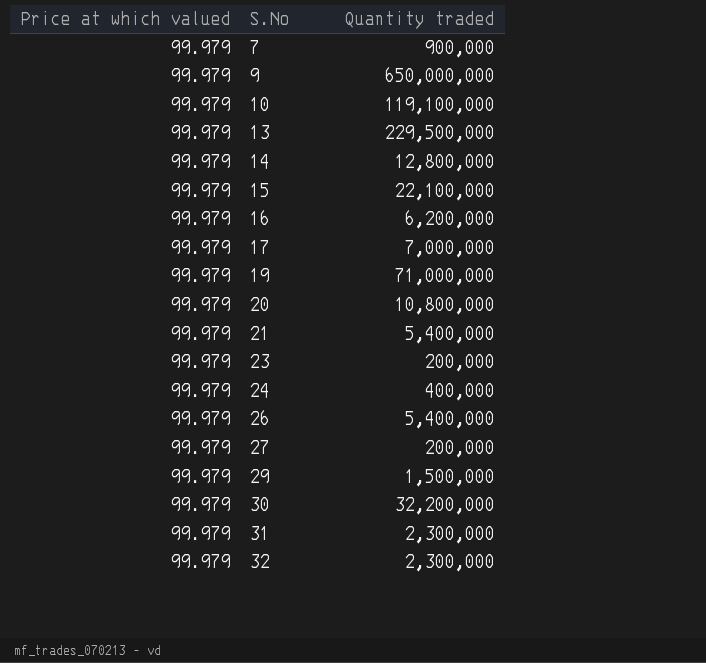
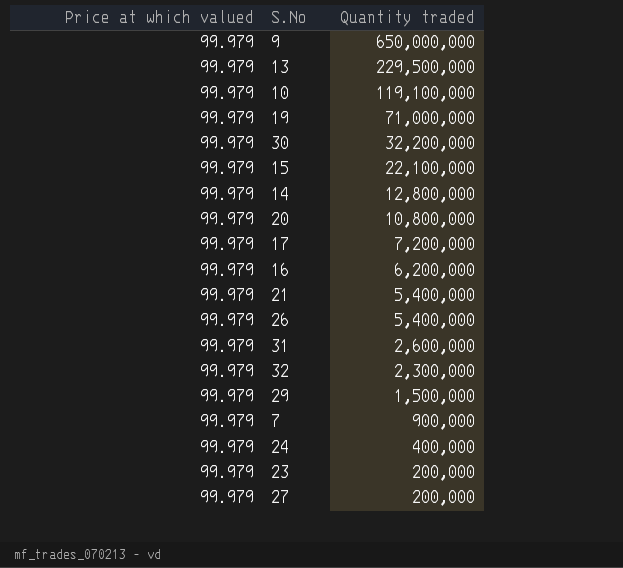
row order: S.No ascending -> Quantity traded descending
17 | Quantity traded: 7,000,000 -> 7,200,000
31 | Quantity traded: 2,300,000 -> 2,600,000

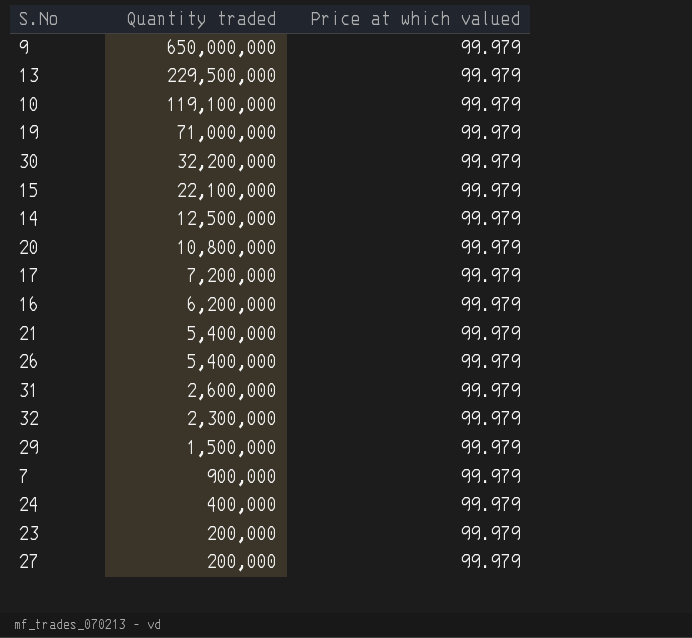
column Price at which valued | position: 1 -> 3
14 | Quantity traded: 12,800,000 -> 12,500,000

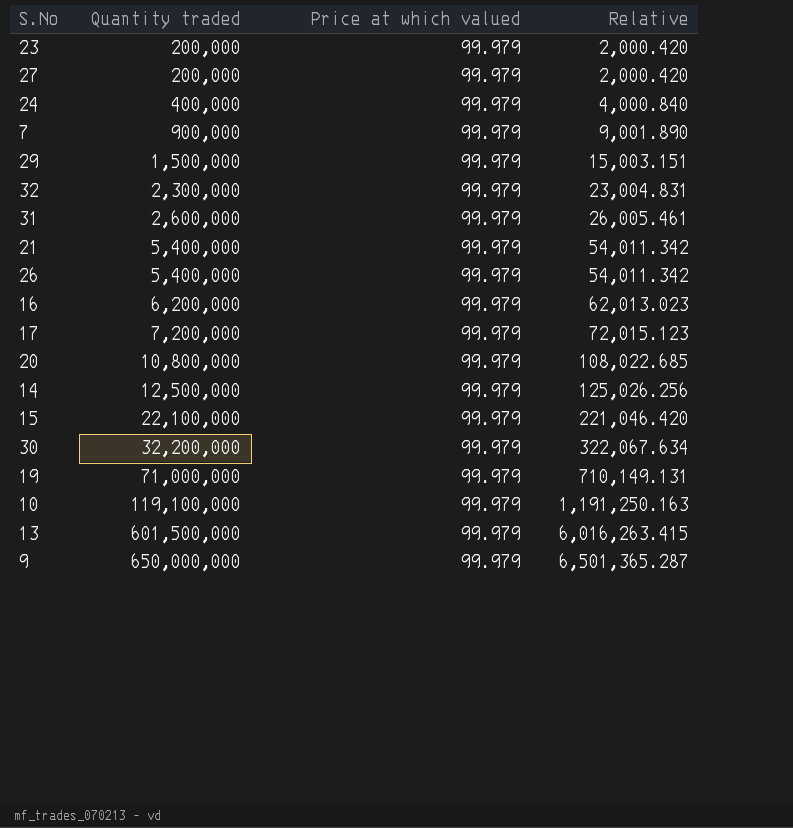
row order: Quantity traded descending -> Quantity traded ascending
column Relative | formula: none -> [Quantity traded] / [Price at which valued]
13 | Quantity traded: 229,500,000 -> 601,500,000

